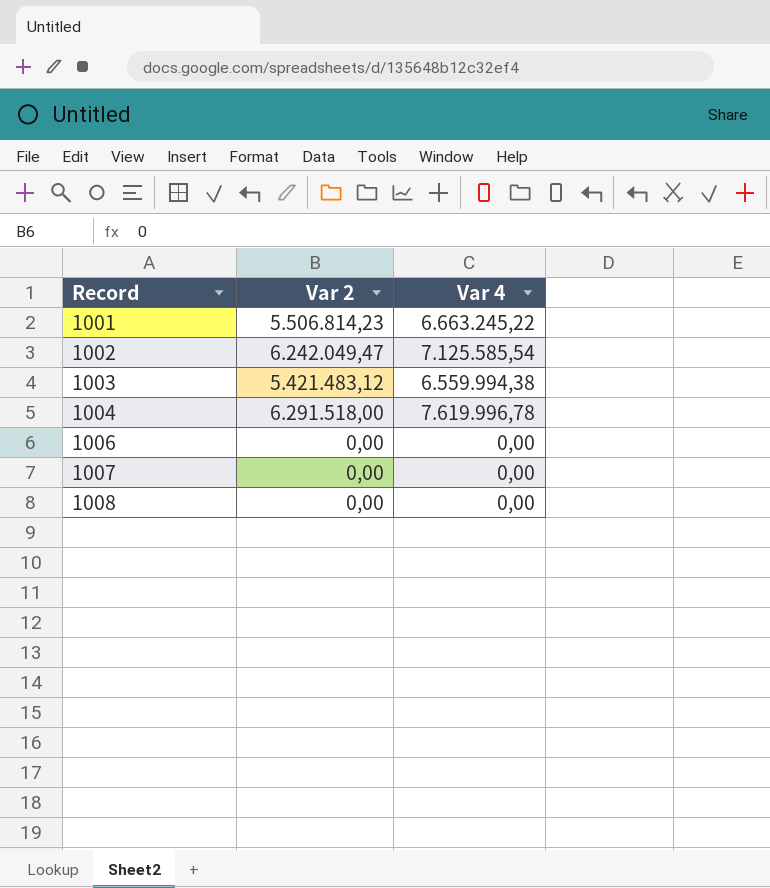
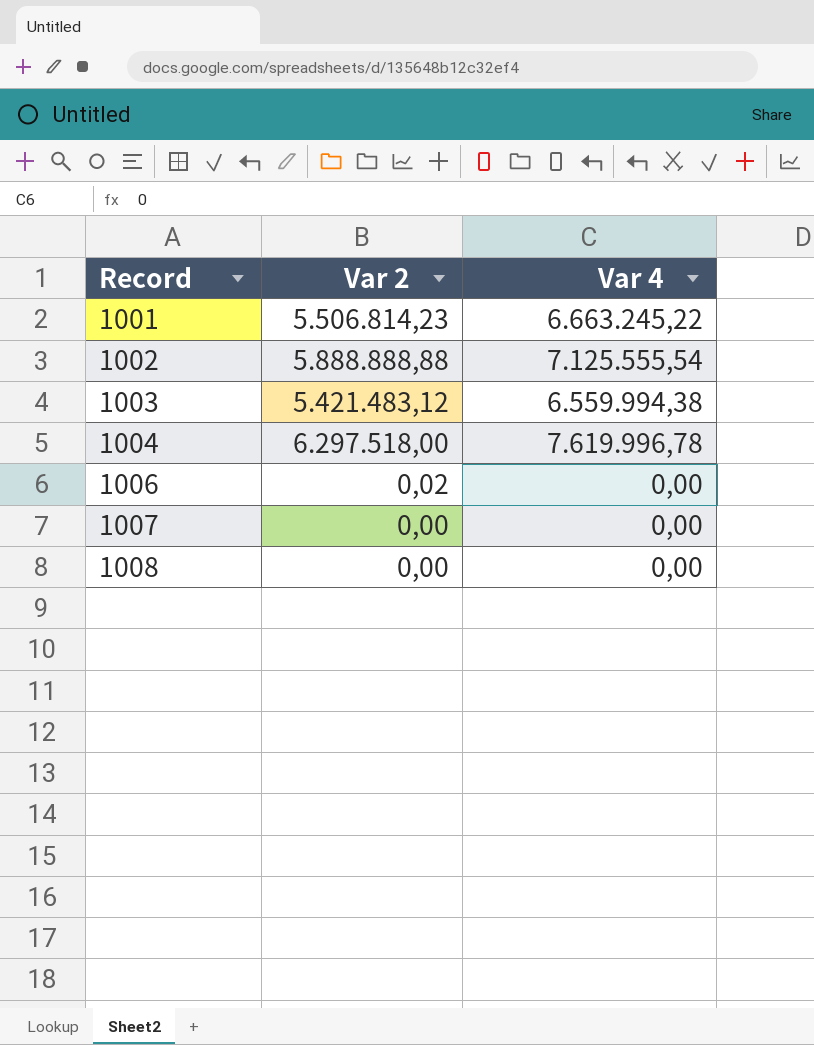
1002 | Var 2: 6.242.049,47 -> 5.888.888,88
1002 | Var 4: 7.125.585,54 -> 7.125.555,54
1004 | Var 2: 6.291.518,00 -> 6.297.518,00
1006 | Var 2: 0,00 -> 0,02

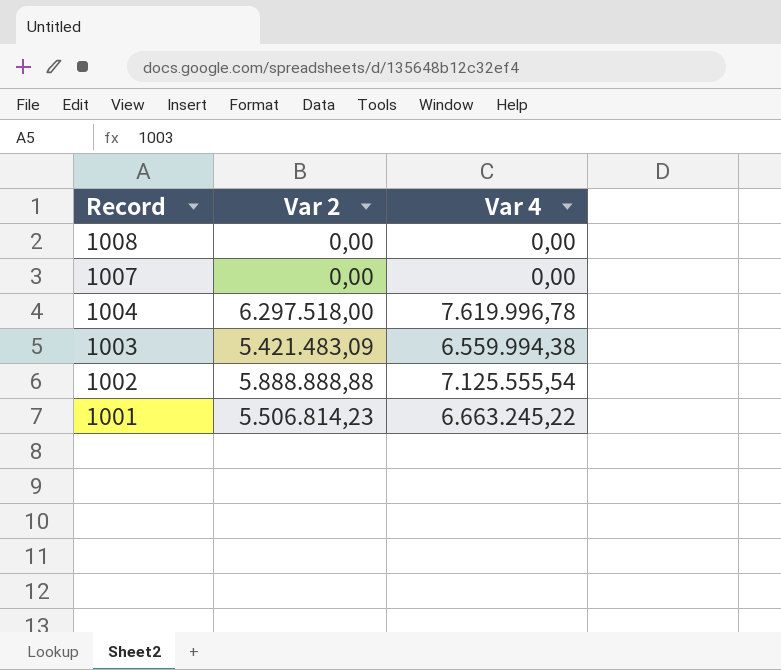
row order: Record ascending -> Record descending
row 1006: 0,02 | 0,00 -> none
1003 | Var 2: 5.421.483,12 -> 5.421.483,09

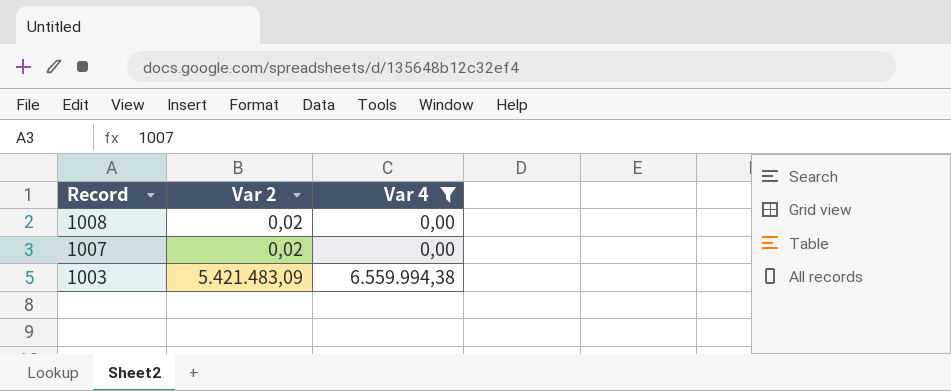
filter: none -> Var 4 <= 6.559.994,38
1008 | Var 2: 0,00 -> 0,02
1007 | Var 2: 0,00 -> 0,02

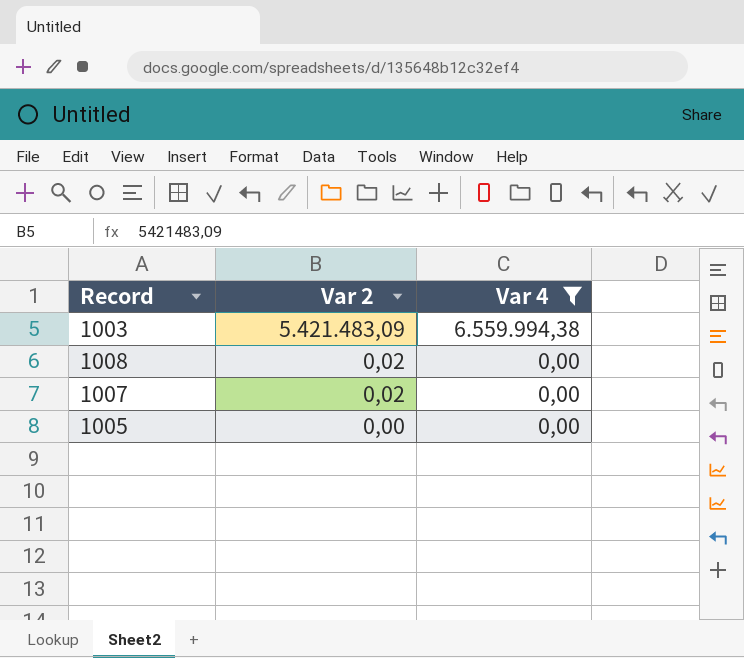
row order: Record descending -> Var 2 descending
row 1005: none -> 0,00 | 0,00

